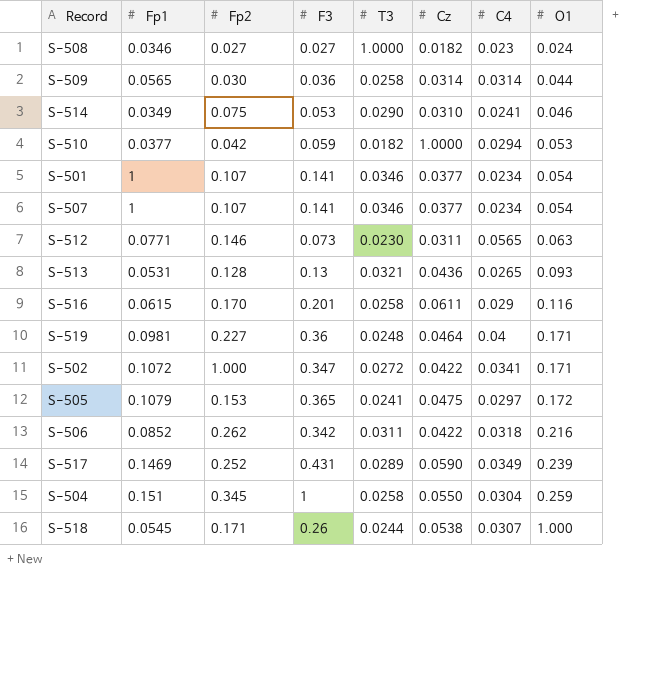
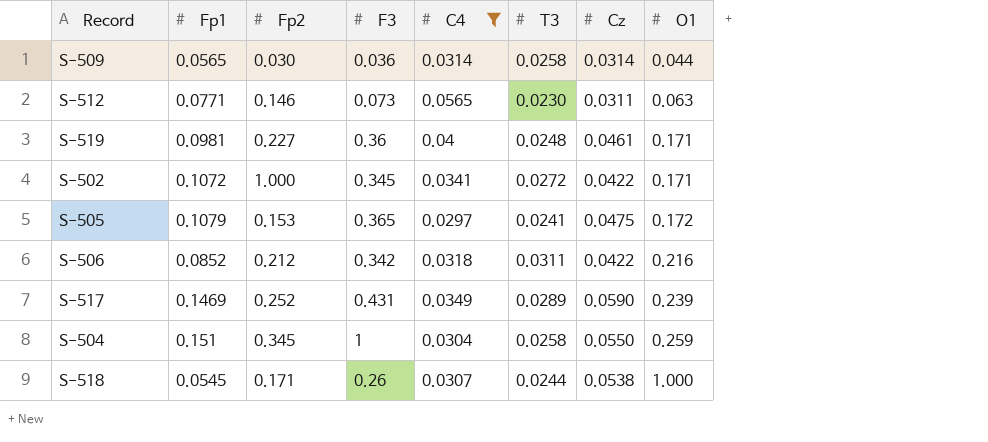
filter: none -> C4 >= 0.0297
column C4 | position: 7 -> 5
S-519 | Cz: 0.0464 -> 0.0461
S-502 | F3: 0.347 -> 0.345
S-506 | Fp2: 0.262 -> 0.212

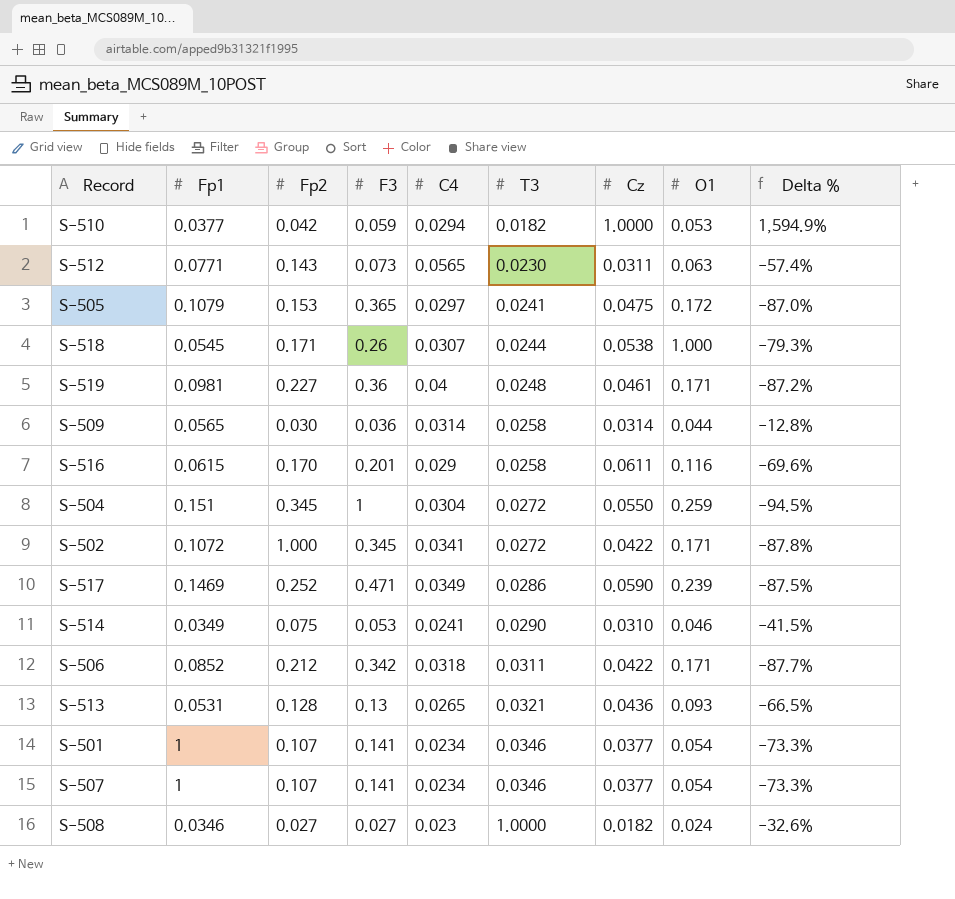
filter: C4 >= 0.0297 -> none
row order: O1 ascending -> T3 ascending
column Delta % | formula: none -> ([Cz] - [F3]) / [F3]
S-512 | Fp2: 0.146 -> 0.143
S-504 | T3: 0.0258 -> 0.0272
S-517 | F3: 0.431 -> 0.471
S-517 | T3: 0.0289 -> 0.0286
S-506 | O1: 0.216 -> 0.171

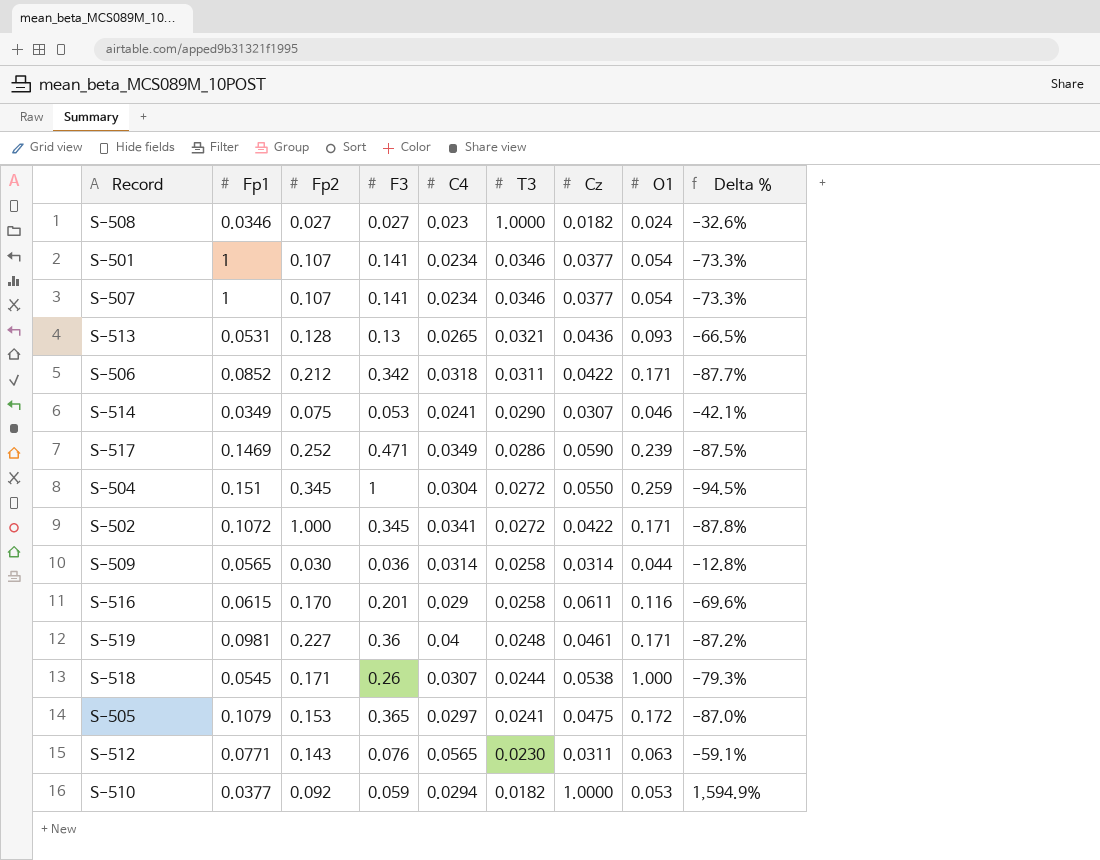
row order: T3 ascending -> T3 descending
S-514 | Cz: 0.0310 -> 0.0307
S-514 | Delta %: -41.5% -> -42.1%
S-512 | F3: 0.073 -> 0.076
S-512 | Delta %: -57.4% -> -59.1%
S-510 | Fp2: 0.042 -> 0.092

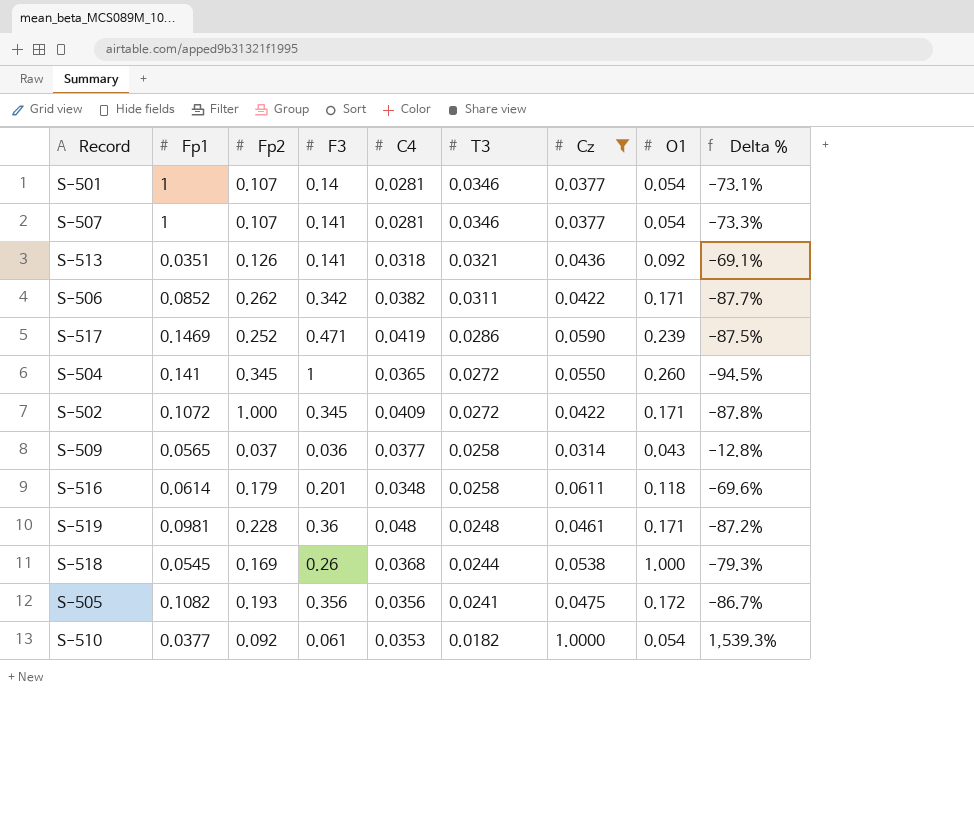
filter: none -> Cz >= 0.0314
S-501 | F3: 0.141 -> 0.14
S-501 | C4: 0.0234 -> 0.0281
S-501 | Delta %: -73.3% -> -73.1%
S-507 | C4: 0.0234 -> 0.0281
S-513 | Fp1: 0.0531 -> 0.0351
S-513 | Fp2: 0.128 -> 0.126
S-513 | F3: 0.13 -> 0.141
S-513 | C4: 0.0265 -> 0.0318
S-513 | O1: 0.093 -> 0.092
S-513 | Delta %: -66.5% -> -69.1%
S-506 | Fp2: 0.212 -> 0.262
S-506 | C4: 0.0318 -> 0.0382
S-517 | C4: 0.0349 -> 0.0419
S-504 | Fp1: 0.151 -> 0.141
S-504 | C4: 0.0304 -> 0.0365
S-504 | O1: 0.259 -> 0.260
S-502 | C4: 0.0341 -> 0.0409
S-509 | Fp2: 0.030 -> 0.037
S-509 | C4: 0.0314 -> 0.0377
S-509 | O1: 0.044 -> 0.043
S-516 | Fp1: 0.0615 -> 0.0614
S-516 | Fp2: 0.170 -> 0.179
S-516 | C4: 0.029 -> 0.0348
S-516 | O1: 0.116 -> 0.118
S-519 | Fp2: 0.227 -> 0.228
S-519 | C4: 0.04 -> 0.048
S-518 | Fp2: 0.171 -> 0.169
S-518 | C4: 0.0307 -> 0.0368
S-505 | Fp1: 0.1079 -> 0.1082
S-505 | Fp2: 0.153 -> 0.193
S-505 | F3: 0.365 -> 0.356
S-505 | C4: 0.0297 -> 0.0356
S-505 | Delta %: -87.0% -> -86.7%
S-510 | F3: 0.059 -> 0.061
S-510 | C4: 0.0294 -> 0.0353
S-510 | O1: 0.053 -> 0.054
S-510 | Delta %: 1,594.9% -> 1,539.3%

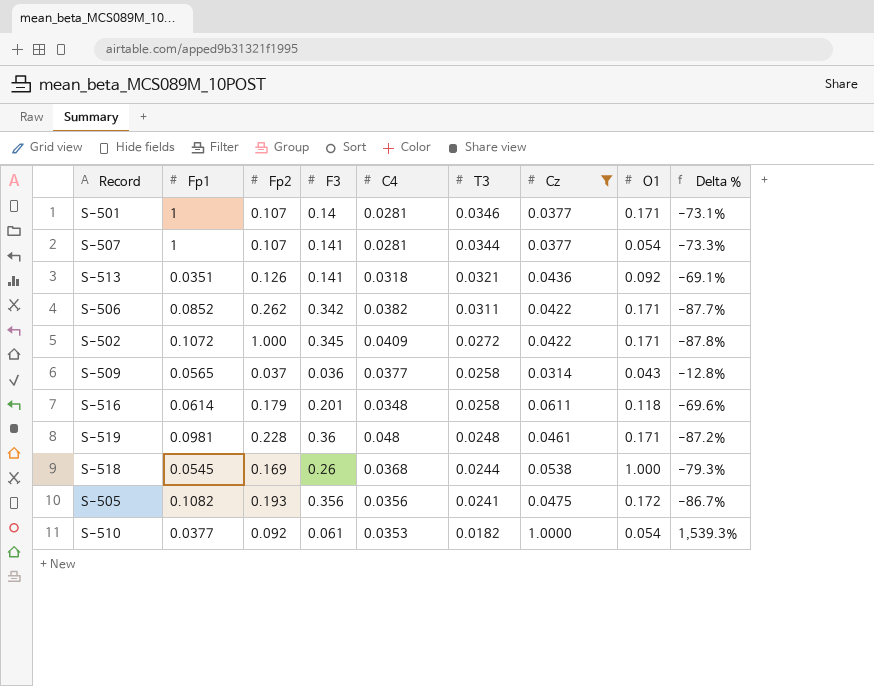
row S-517: 0.1469 | 0.252 | 0.471 | 0.0419 | 0.0286 | 0.0590 | 0.239 | -87.5% -> none
row S-504: 0.141 | 0.345 | 1 | 0.0365 | 0.0272 | 0.0550 | 0.260 | -94.5% -> none
S-501 | O1: 0.054 -> 0.171
S-507 | T3: 0.0346 -> 0.0344

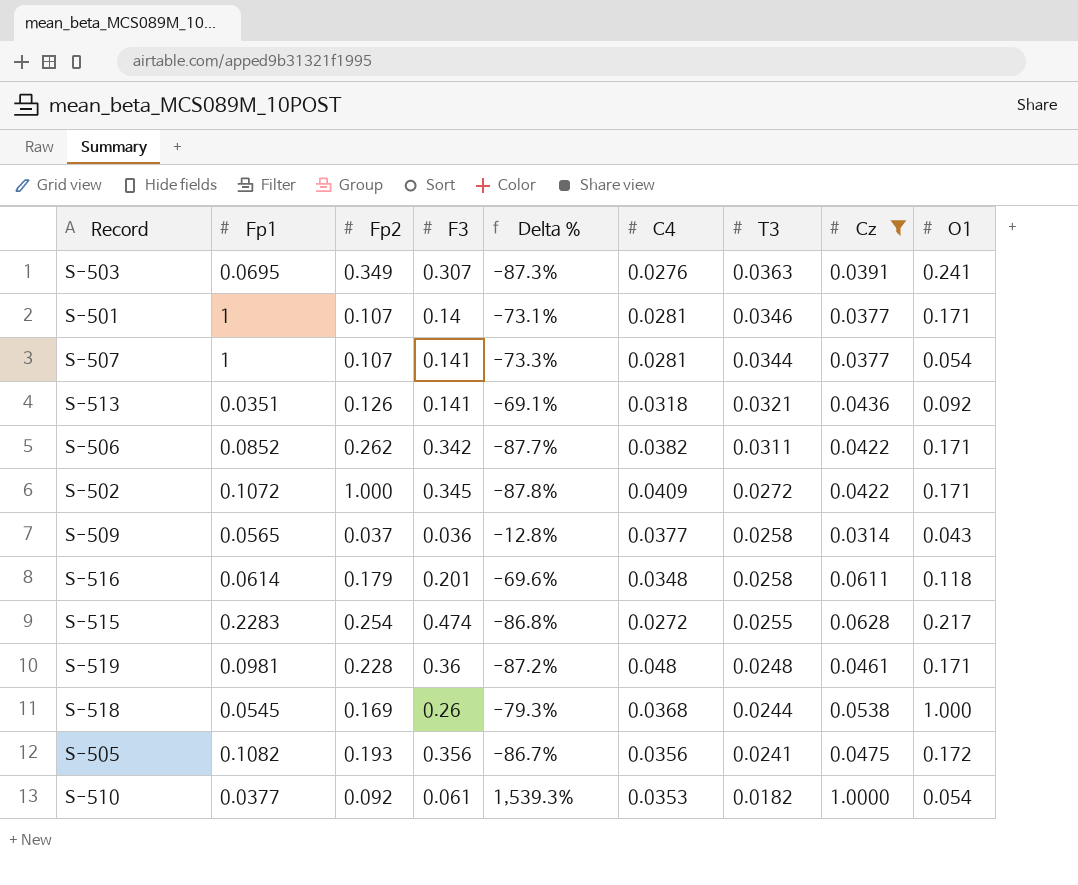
column Delta % | position: 9 -> 5
row S-503: none -> 0.0695 | 0.349 | 0.307 | -87.3% | 0.0276 | 0.0363 | 0.0391 | 0.241
row S-515: none -> 0.2283 | 0.254 | 0.474 | -86.8% | 0.0272 | 0.0255 | 0.0628 | 0.217

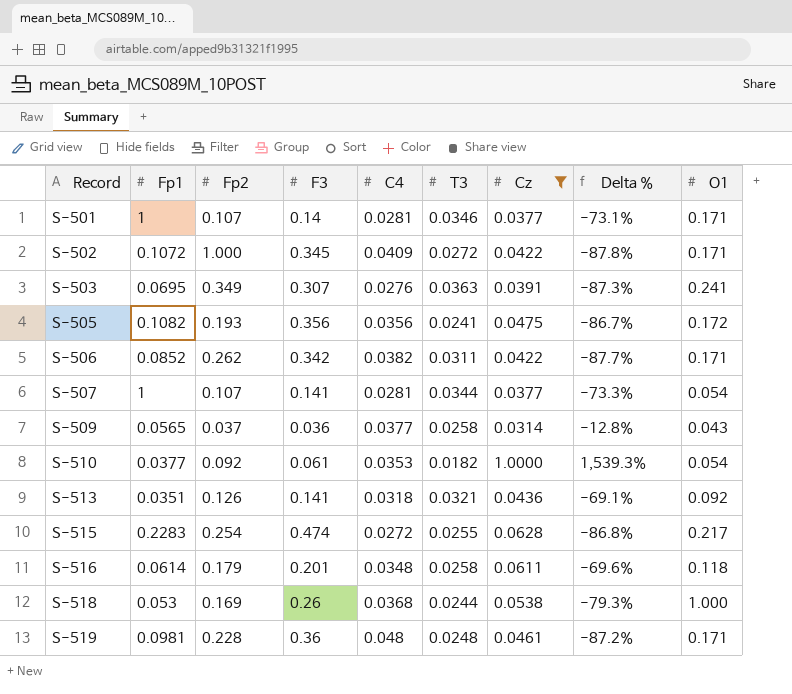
row order: T3 descending -> Record ascending
column Delta % | position: 5 -> 8
S-518 | Fp1: 0.0545 -> 0.053

